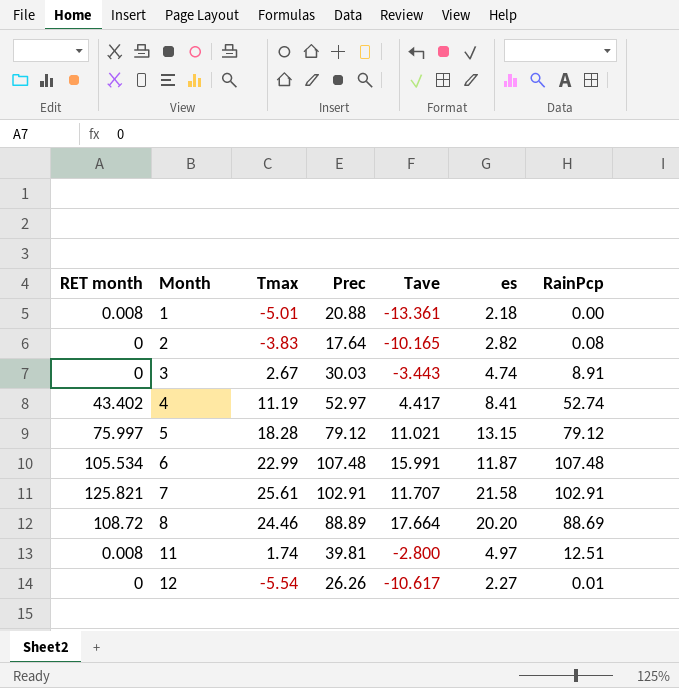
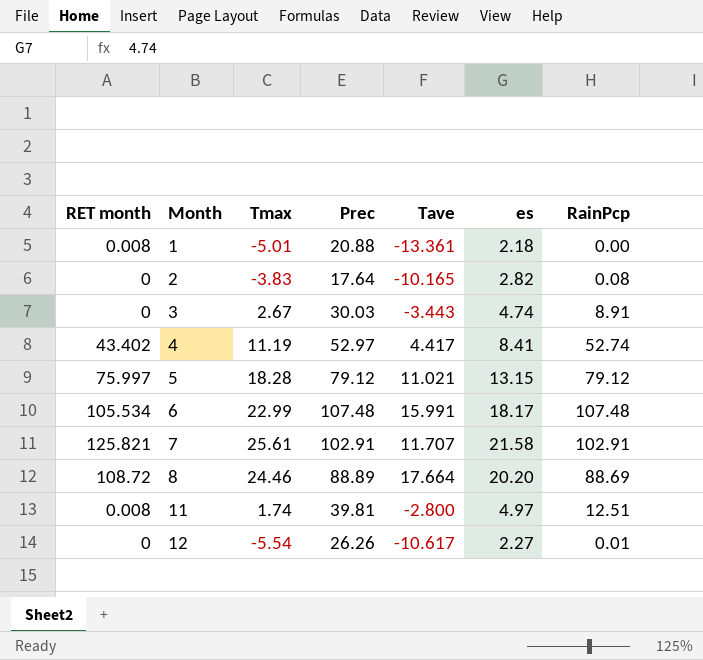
6 | es: 11.87 -> 18.17

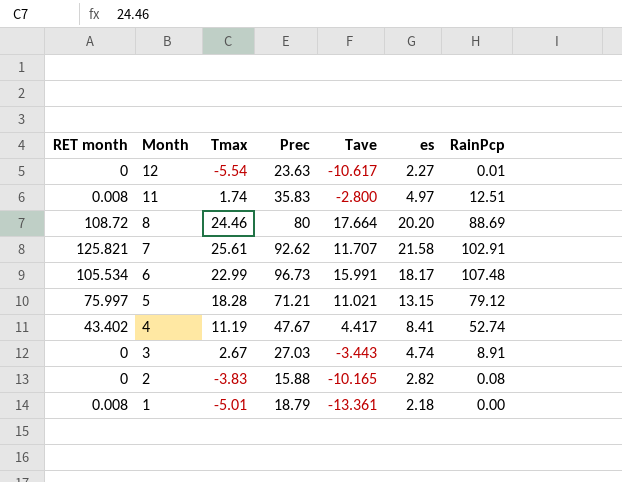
row order: Month ascending -> Month descending
12 | Prec: 26.26 -> 23.63
11 | Prec: 39.81 -> 35.83
8 | Prec: 88.89 -> 80
7 | Prec: 102.91 -> 92.62
6 | Prec: 107.48 -> 96.73
5 | Prec: 79.12 -> 71.21
4 | Prec: 52.97 -> 47.67
3 | Prec: 30.03 -> 27.03
2 | Prec: 17.64 -> 15.88
1 | Prec: 20.88 -> 18.79

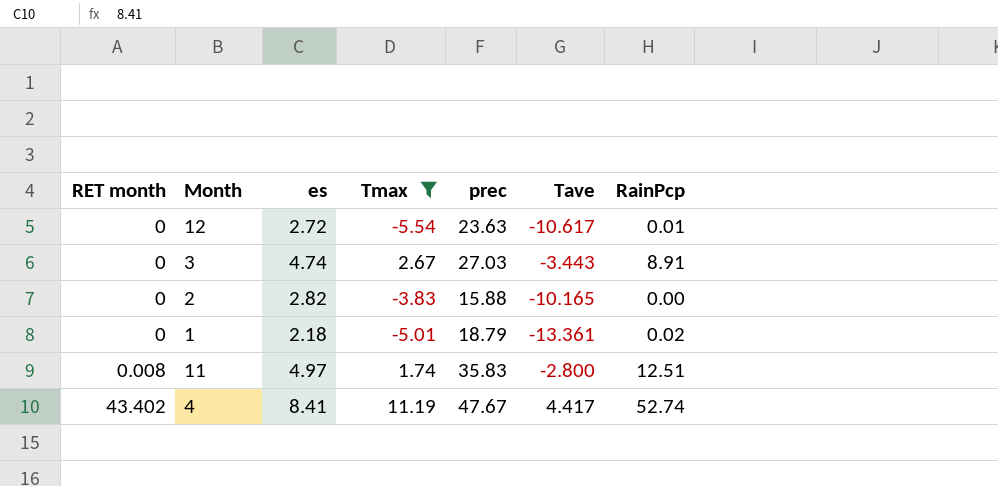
filter: none -> Tmax <= 11.19
row order: Month descending -> RET month ascending
column es | position: 6 -> 3
column name: Prec -> prec
12 | es: 2.27 -> 2.72
2 | RainPcp: 0.08 -> 0.00
1 | RET month: 0.008 -> 0
1 | RainPcp: 0.00 -> 0.02

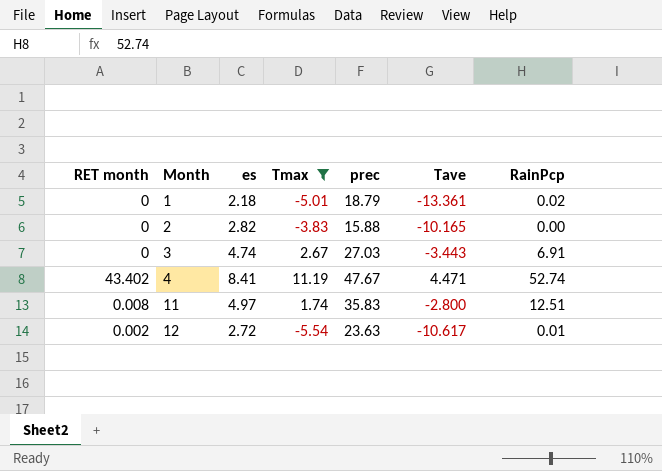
row order: RET month ascending -> Month ascending
3 | RainPcp: 8.91 -> 6.91
4 | Tave: 4.417 -> 4.471
12 | RET month: 0 -> 0.002

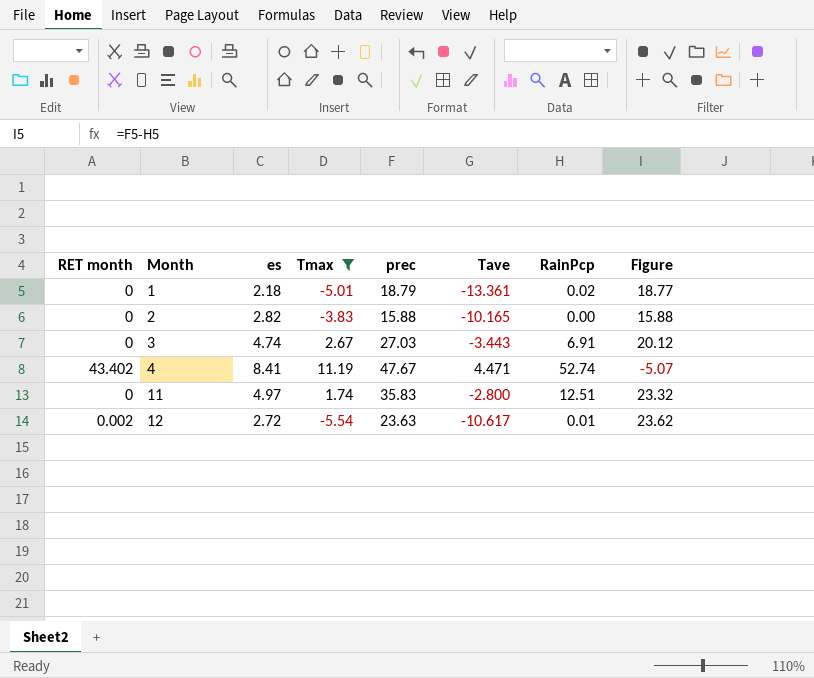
column Figure | formula: none -> [prec] - [RainPcp]
11 | RET month: 0.008 -> 0

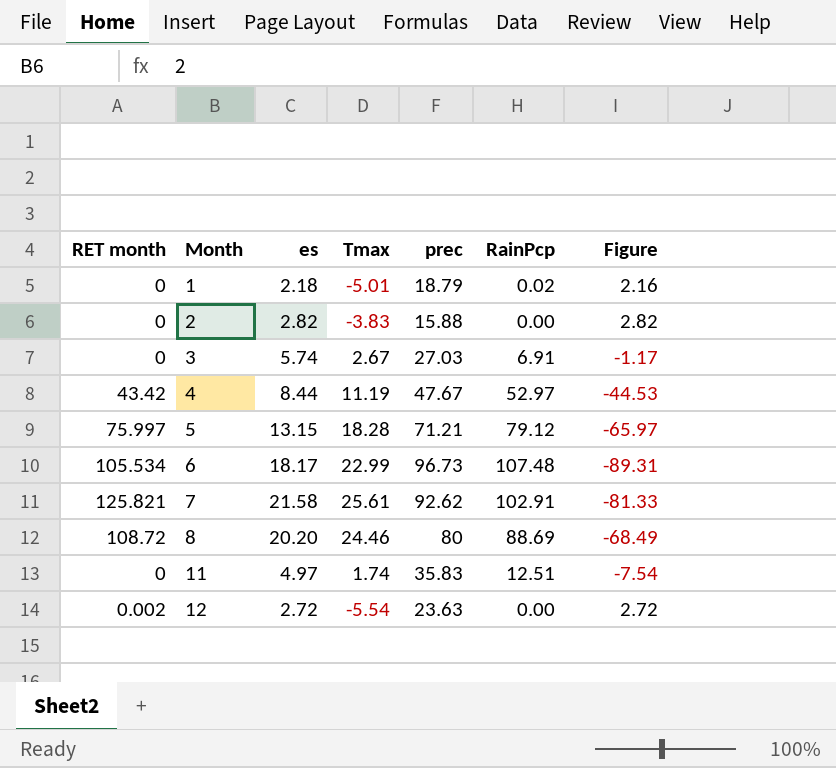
filter: Tmax <= 11.19 -> none
column Tave | position: 6 -> none
column Figure | formula: [prec] - [RainPcp] -> [es] - [RainPcp]
3 | es: 4.74 -> 5.74
4 | RET month: 43.402 -> 43.42
4 | es: 8.41 -> 8.44
4 | RainPcp: 52.74 -> 52.97
12 | RainPcp: 0.01 -> 0.00

